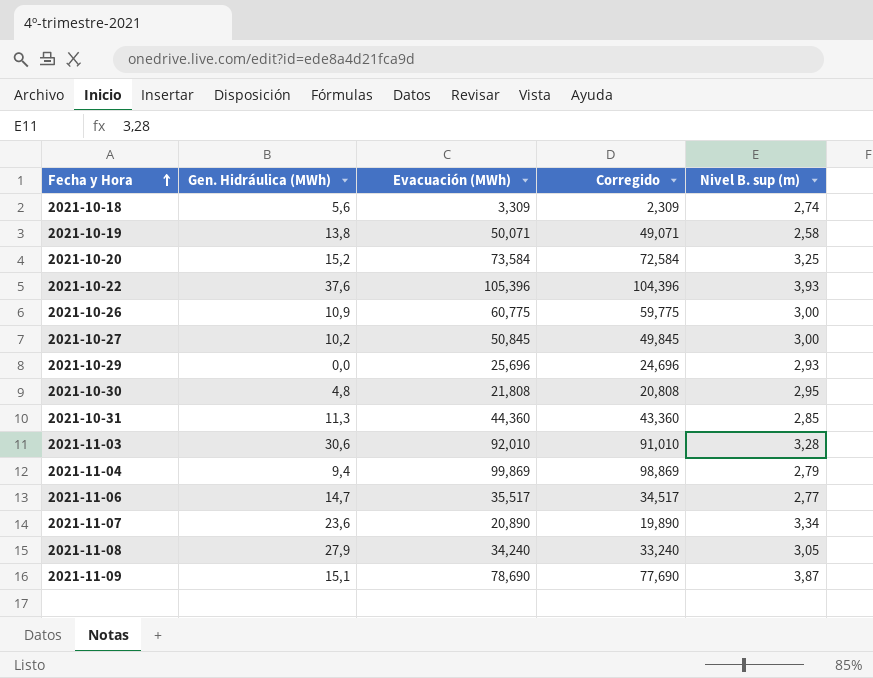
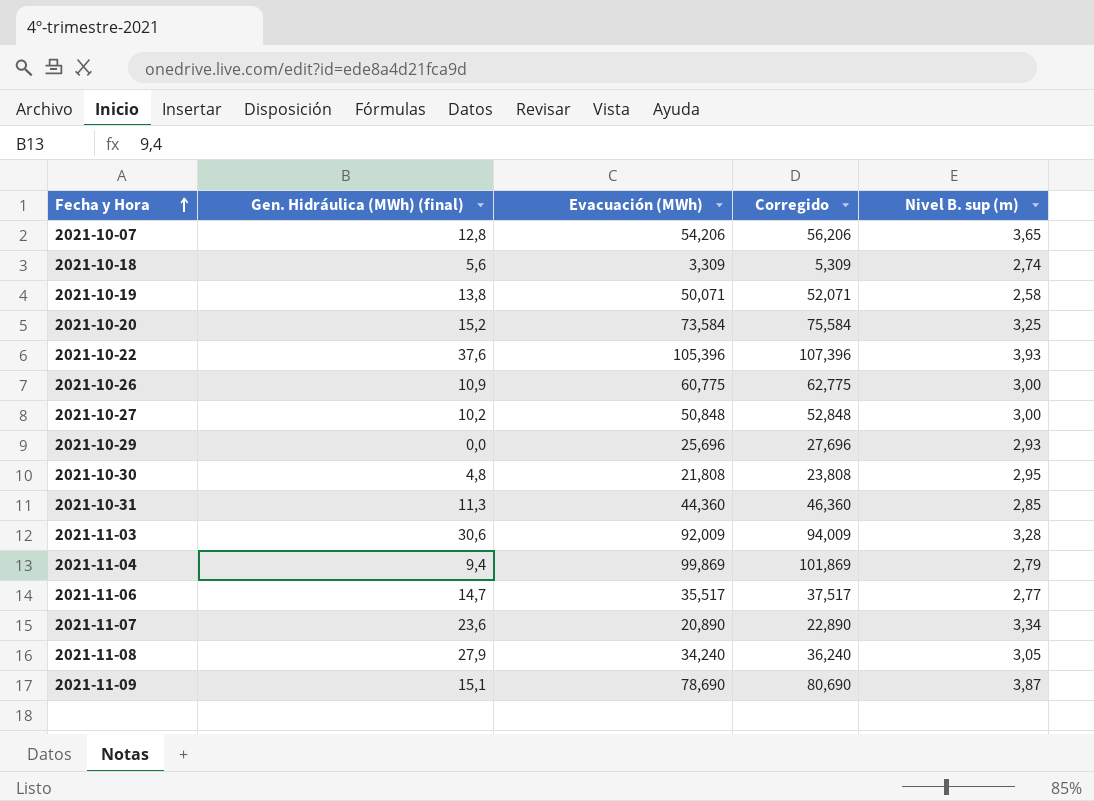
column name: Gen. Hidráulica (MWh) -> Gen. Hidráulica (MWh) (final)
column Corregido | formula: [Evacuación (MWh)] - 1 -> [Evacuación (MWh)] + 2
row 2021-10-07: none -> 12,8 | 54,206 | 56,206 | 3,65
2021-10-27 | Evacuación (MWh): 50,845 -> 50,848
2021-11-03 | Evacuación (MWh): 92,010 -> 92,009

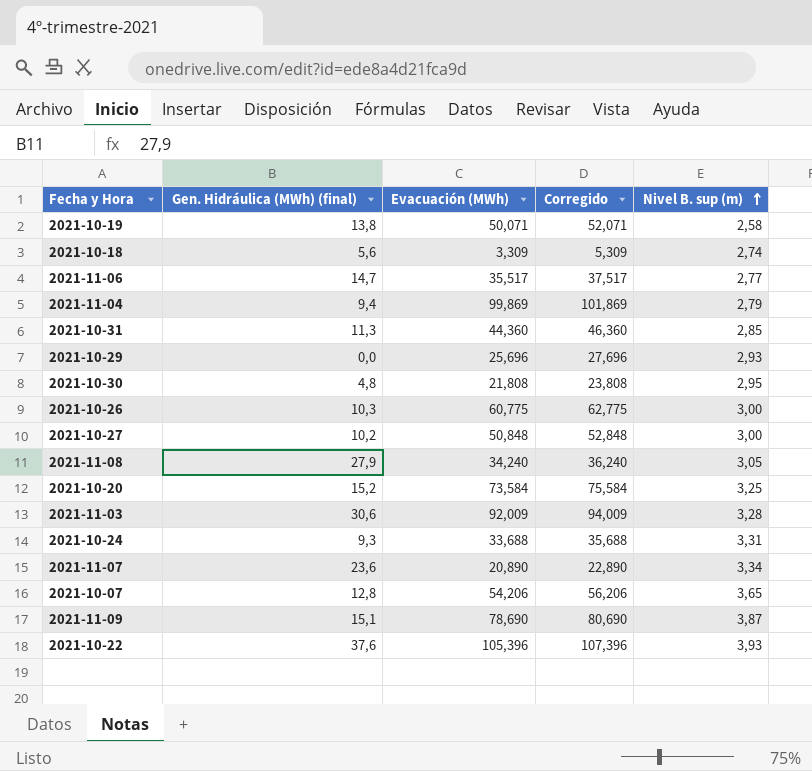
row order: Fecha y Hora ascending -> Nivel B. sup (m) ascending
2021-10-26 | Gen. Hidráulica (MWh) (final): 10,9 -> 10,3
row 2021-10-24: none -> 9,3 | 33,688 | 35,688 | 3,31

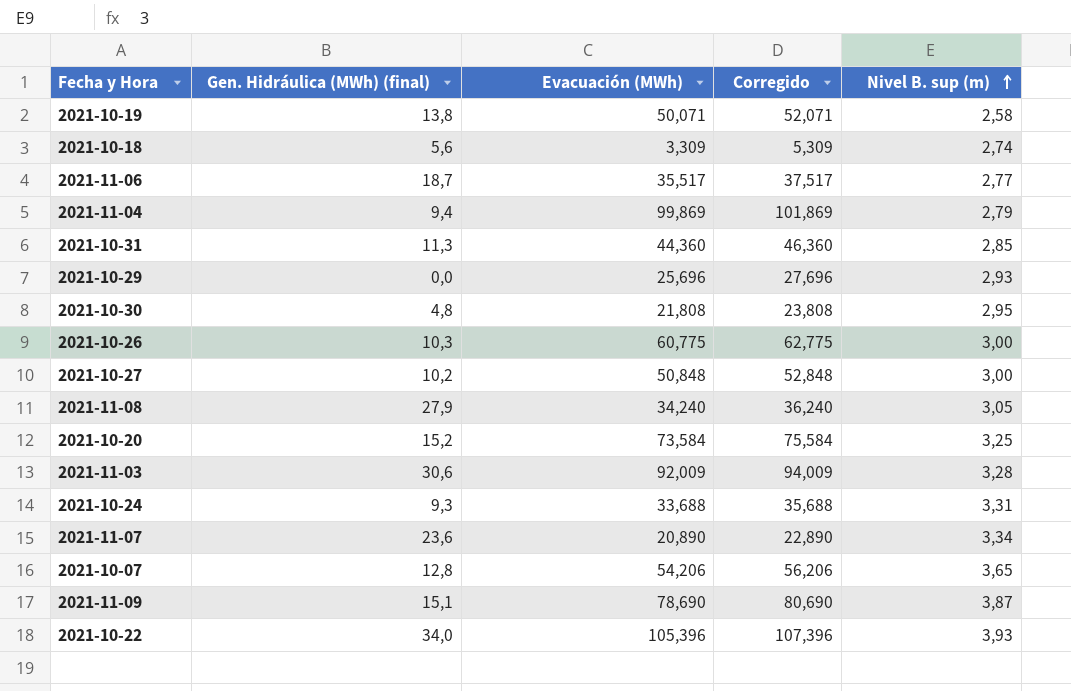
2021-11-06 | Gen. Hidráulica (MWh) (final): 14,7 -> 18,7
2021-10-22 | Gen. Hidráulica (MWh) (final): 37,6 -> 34,0

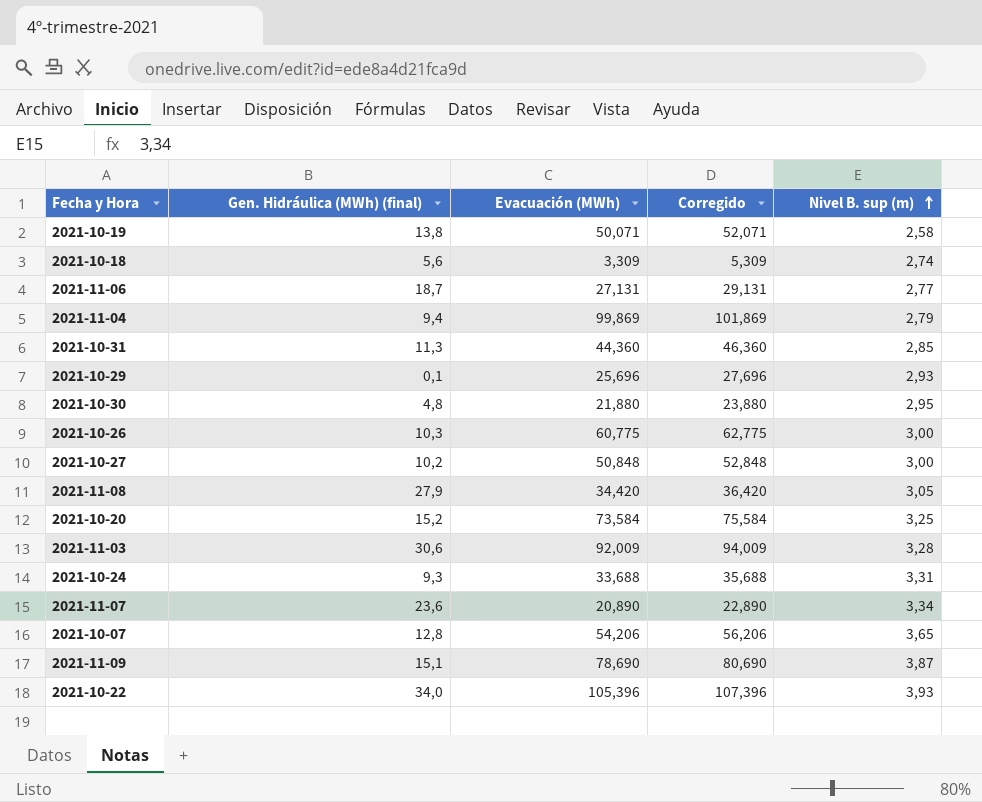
2021-11-06 | Evacuación (MWh): 35,517 -> 27,131
2021-11-06 | Corregido: 37,517 -> 29,131
2021-10-29 | Gen. Hidráulica (MWh) (final): 0,0 -> 0,1
2021-10-30 | Evacuación (MWh): 21,808 -> 21,880
2021-10-30 | Corregido: 23,808 -> 23,880
2021-11-08 | Evacuación (MWh): 34,240 -> 34,420
2021-11-08 | Corregido: 36,240 -> 36,420

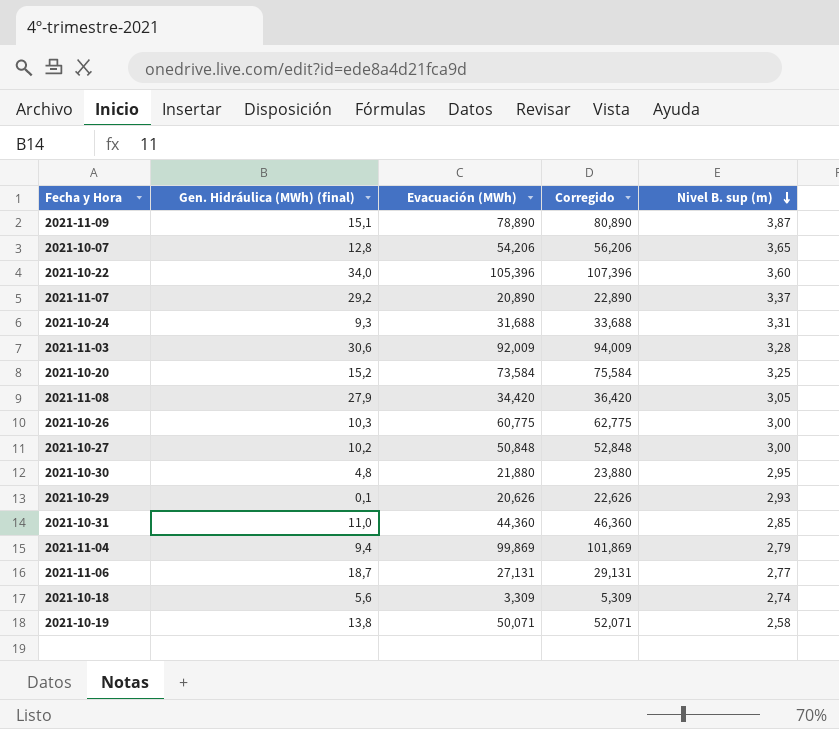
row order: Nivel B. sup (m) ascending -> Nivel B. sup (m) descending
2021-11-09 | Evacuación (MWh): 78,690 -> 78,890
2021-11-09 | Corregido: 80,690 -> 80,890
2021-10-22 | Nivel B. sup (m): 3,93 -> 3,60
2021-11-07 | Gen. Hidráulica (MWh) (final): 23,6 -> 29,2
2021-11-07 | Nivel B. sup (m): 3,34 -> 3,37
2021-10-24 | Evacuación (MWh): 33,688 -> 31,688
2021-10-24 | Corregido: 35,688 -> 33,688
2021-10-29 | Evacuación (MWh): 25,696 -> 20,626
2021-10-29 | Corregido: 27,696 -> 22,626
2021-10-31 | Gen. Hidráulica (MWh) (final): 11,3 -> 11,0

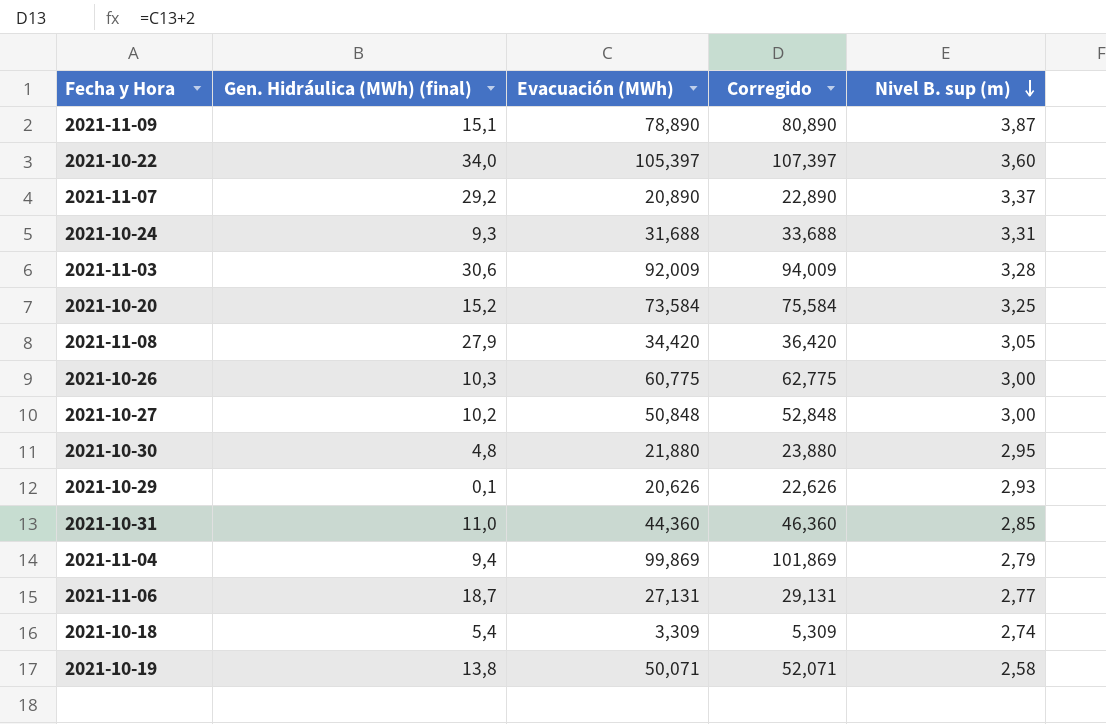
row 2021-10-07: 12,8 | 54,206 | 56,206 | 3,65 -> none
2021-10-22 | Evacuación (MWh): 105,396 -> 105,397
2021-10-22 | Corregido: 107,396 -> 107,397
2021-10-18 | Gen. Hidráulica (MWh) (final): 5,6 -> 5,4

